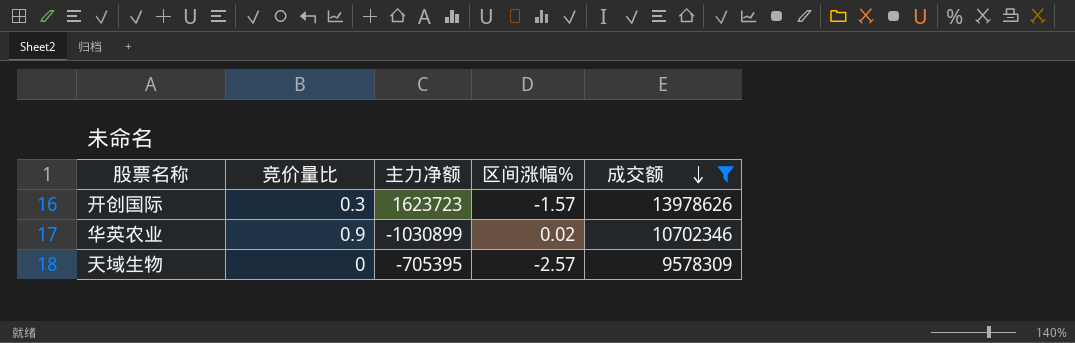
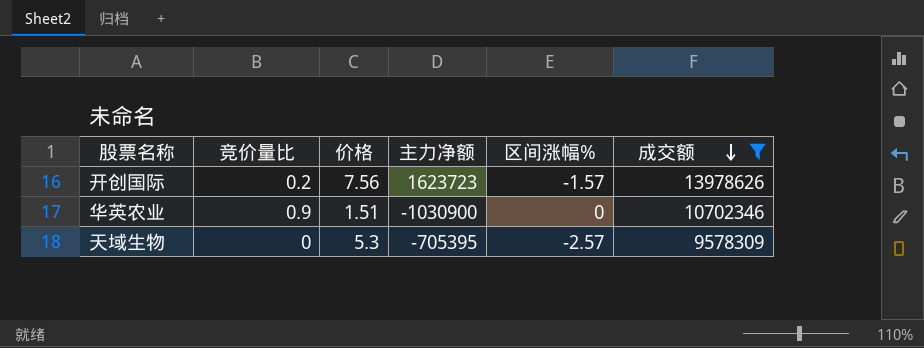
column 价格 | position: none -> 3
开创国际 | 竞价量比: 0.3 -> 0.2
华英农业 | 主力净额: -1030899 -> -1030900
华英农业 | 区间涨幅%: 0.02 -> 0

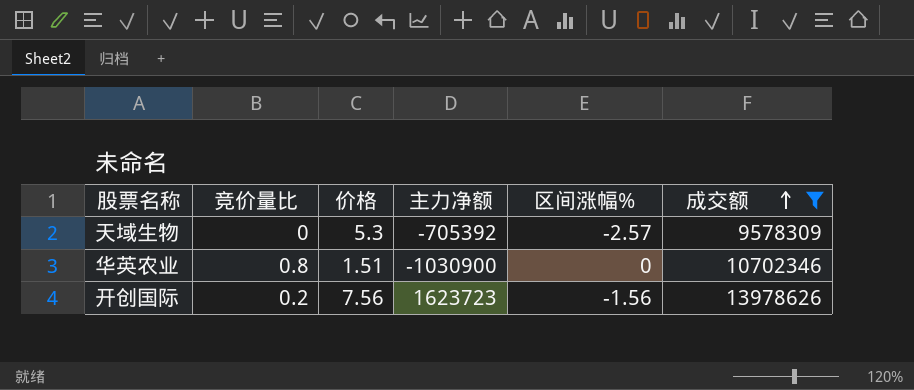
row order: 成交额 descending -> 成交额 ascending
天域生物 | 主力净额: -705395 -> -705392
华英农业 | 竞价量比: 0.9 -> 0.8
开创国际 | 区间涨幅%: -1.57 -> -1.56

